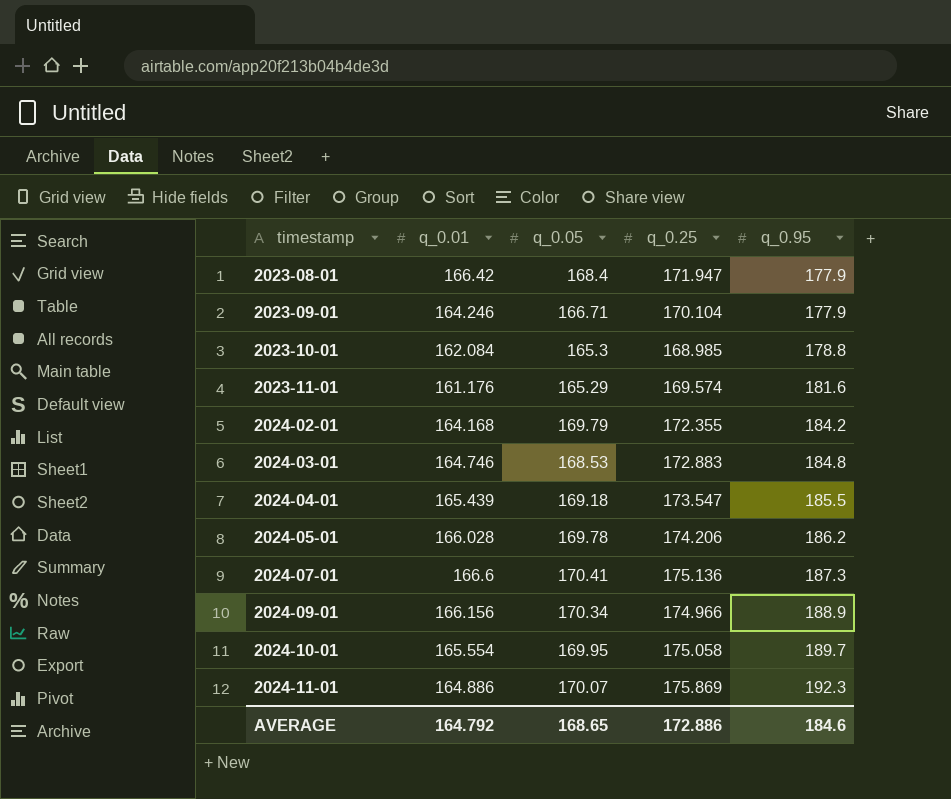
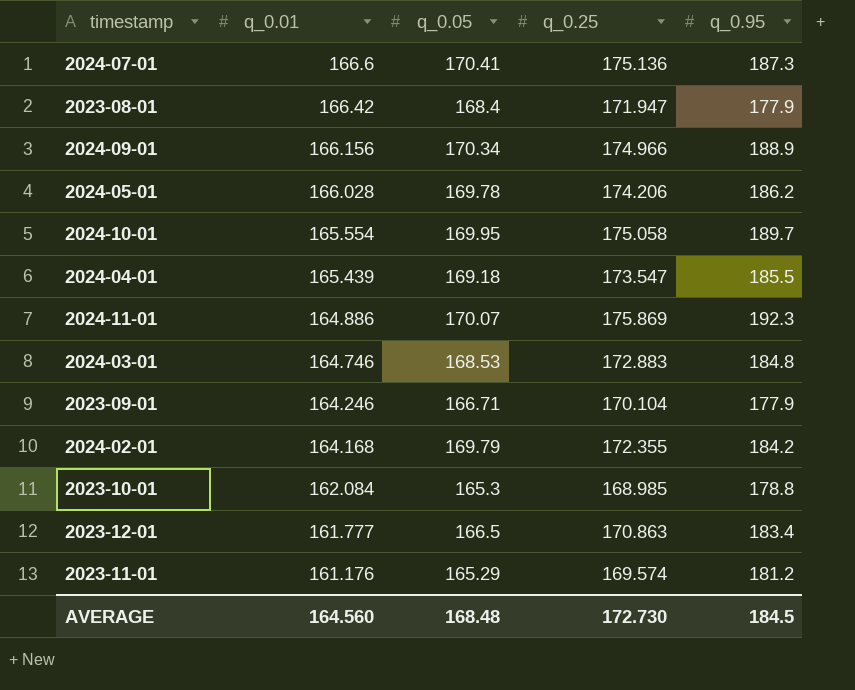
row order: timestamp ascending -> q_0.01 descending
row 2023-12-01: none -> 161.777 | 166.5 | 170.863 | 183.4
2023-11-01 | q_0.95: 181.6 -> 181.2
AVERAGE | q_0.01: 164.792 -> 164.560
AVERAGE | q_0.05: 168.65 -> 168.48
AVERAGE | q_0.25: 172.886 -> 172.730
AVERAGE | q_0.95: 184.6 -> 184.5

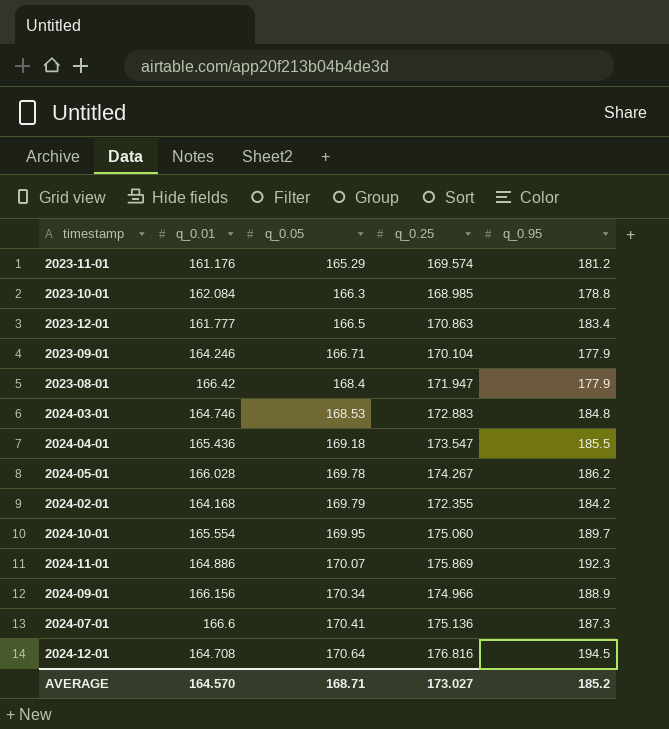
row order: q_0.01 descending -> q_0.05 ascending
2023-10-01 | q_0.05: 165.3 -> 166.3
2024-04-01 | q_0.01: 165.439 -> 165.436
2024-05-01 | q_0.25: 174.206 -> 174.267
2024-10-01 | q_0.25: 175.058 -> 175.060
row 2024-12-01: none -> 164.708 | 170.64 | 176.816 | 194.5
AVERAGE | q_0.01: 164.560 -> 164.570
AVERAGE | q_0.05: 168.48 -> 168.71
AVERAGE | q_0.25: 172.730 -> 173.027
AVERAGE | q_0.95: 184.5 -> 185.2

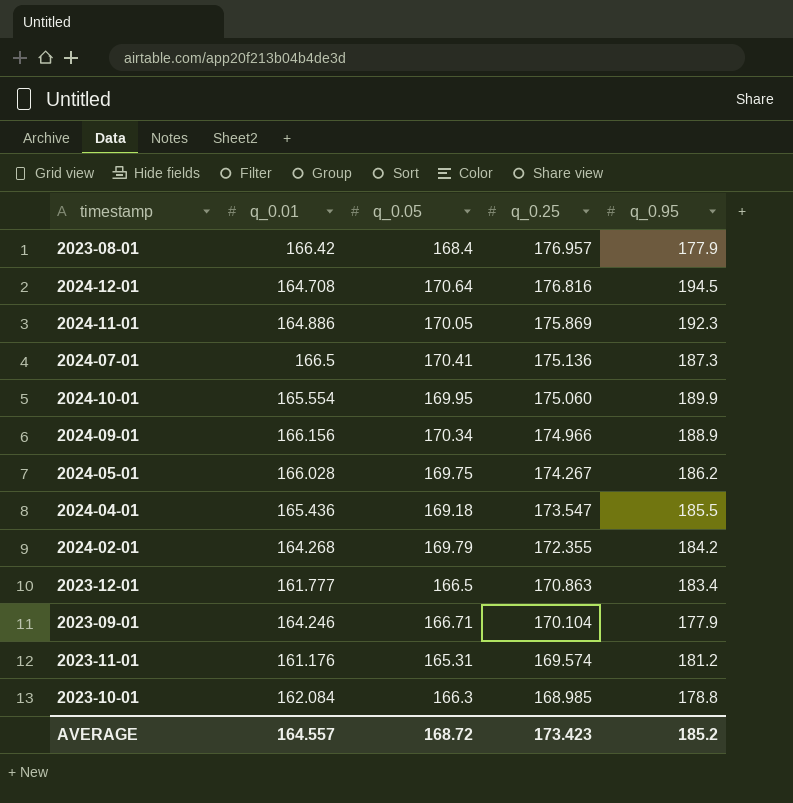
row order: q_0.05 ascending -> q_0.25 descending
row 2024-03-01: 164.746 | 168.53 | 172.883 | 184.8 -> none
2023-08-01 | q_0.25: 171.947 -> 176.957
2024-11-01 | q_0.05: 170.07 -> 170.05
2024-07-01 | q_0.01: 166.6 -> 166.5
2024-10-01 | q_0.95: 189.7 -> 189.9
2024-05-01 | q_0.05: 169.78 -> 169.75
2024-02-01 | q_0.01: 164.168 -> 164.268
2023-11-01 | q_0.05: 165.29 -> 165.31
AVERAGE | q_0.01: 164.570 -> 164.557
AVERAGE | q_0.05: 168.71 -> 168.72
AVERAGE | q_0.25: 173.027 -> 173.423

